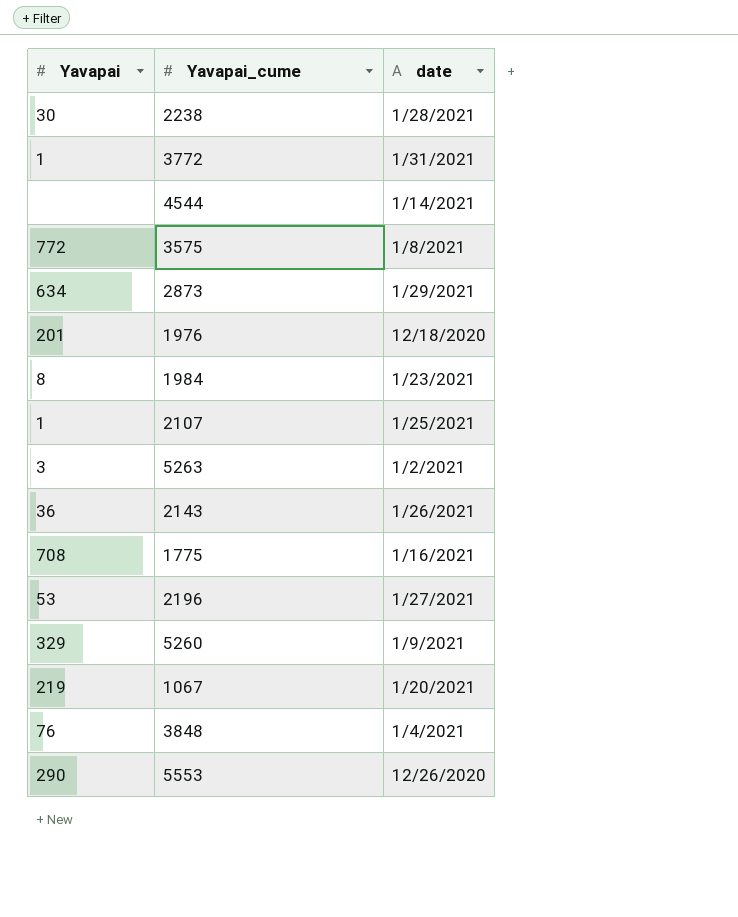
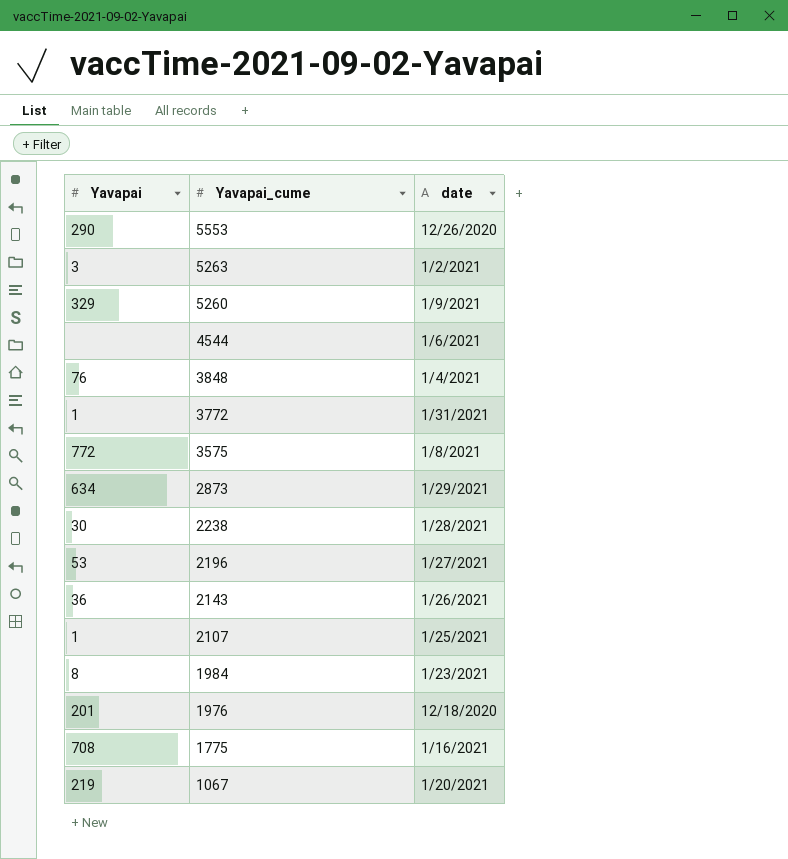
row order: none -> Yavapai_cume descending
4544 | date: 1/14/2021 -> 1/6/2021

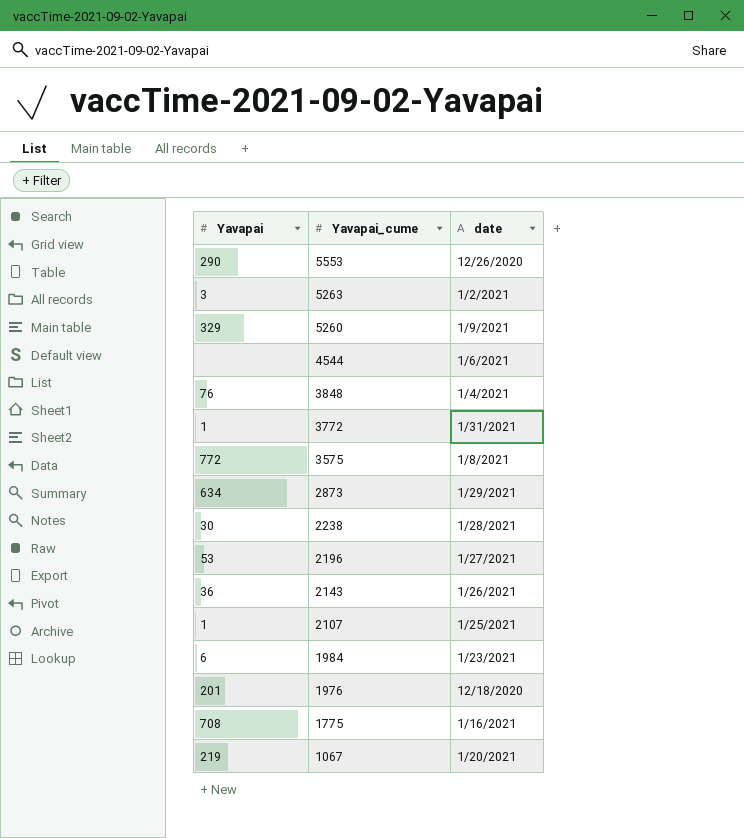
1984 | Yavapai: 8 -> 6

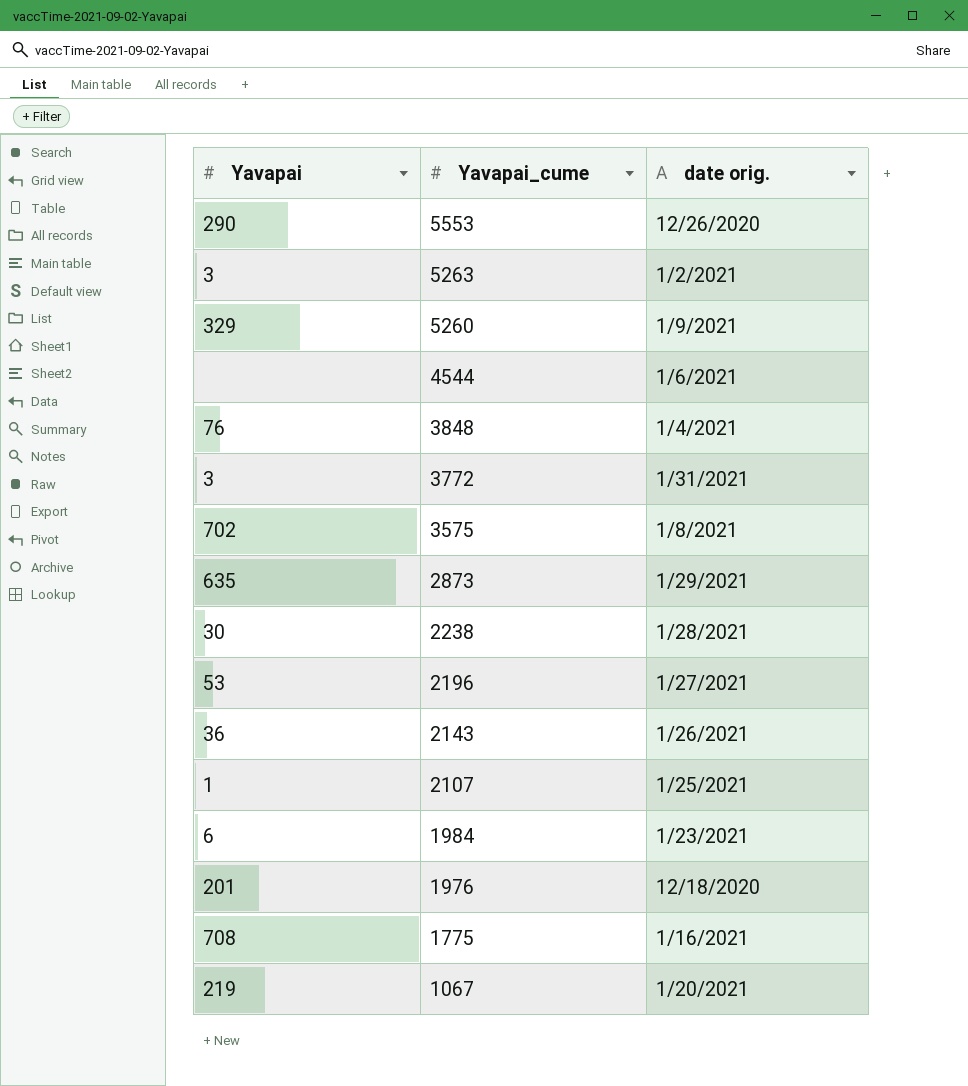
column name: date -> date orig.
3772 | Yavapai: 1 -> 3
3575 | Yavapai: 772 -> 702
2873 | Yavapai: 634 -> 635

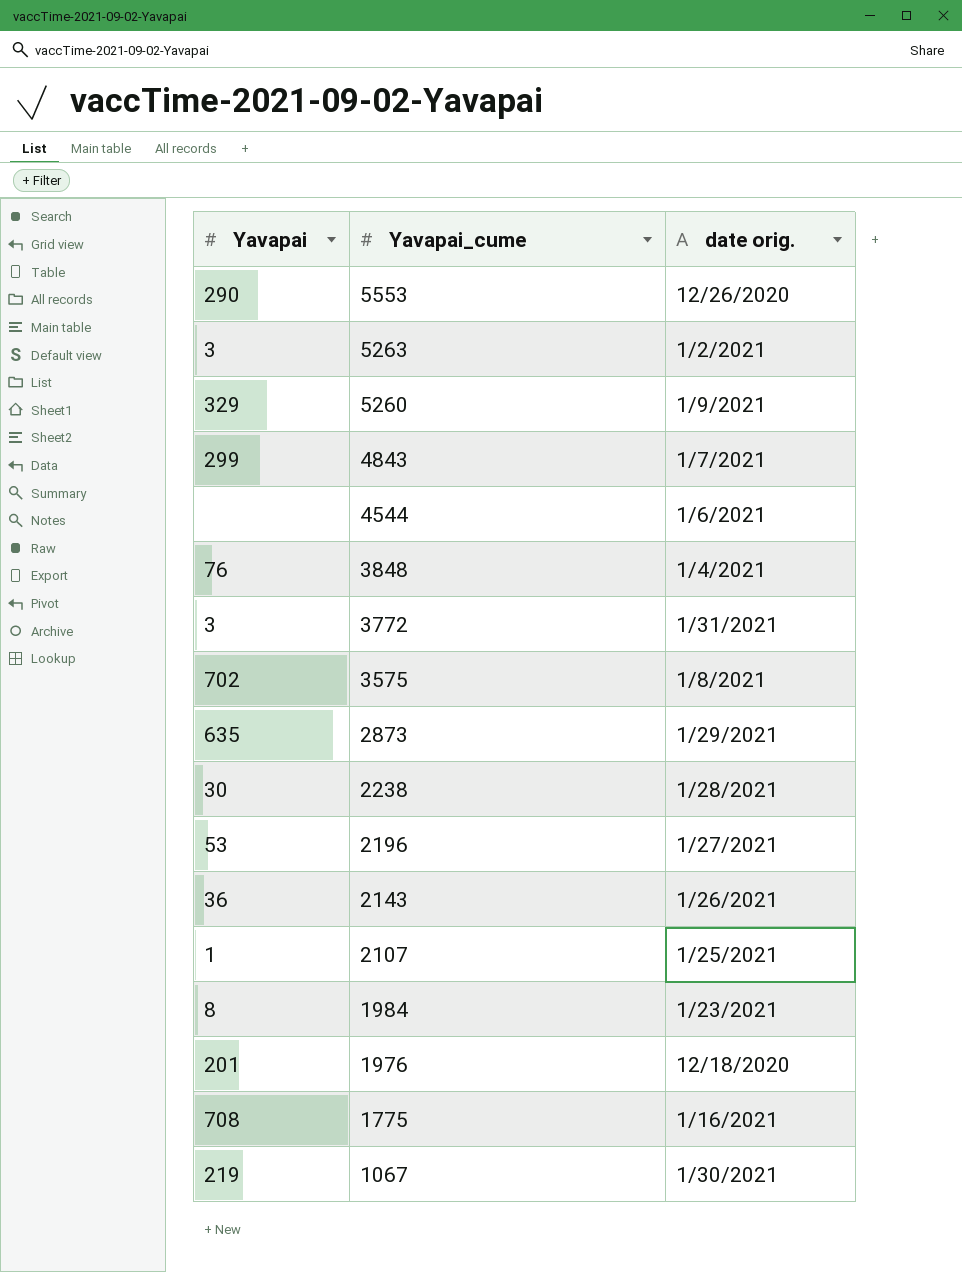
row 4843: none -> 299 | 1/7/2021
1984 | Yavapai: 6 -> 8
1067 | date orig.: 1/20/2021 -> 1/30/2021

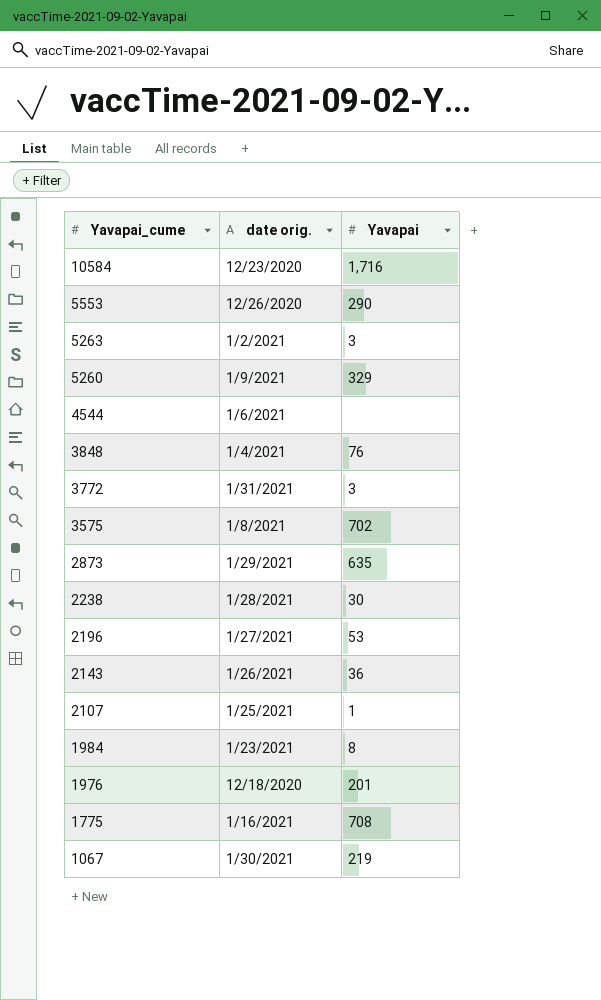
column Yavapai | position: 1 -> 3
row 4843: 299 | 1/7/2021 -> none
row 10584: none -> 12/23/2020 | 1,716

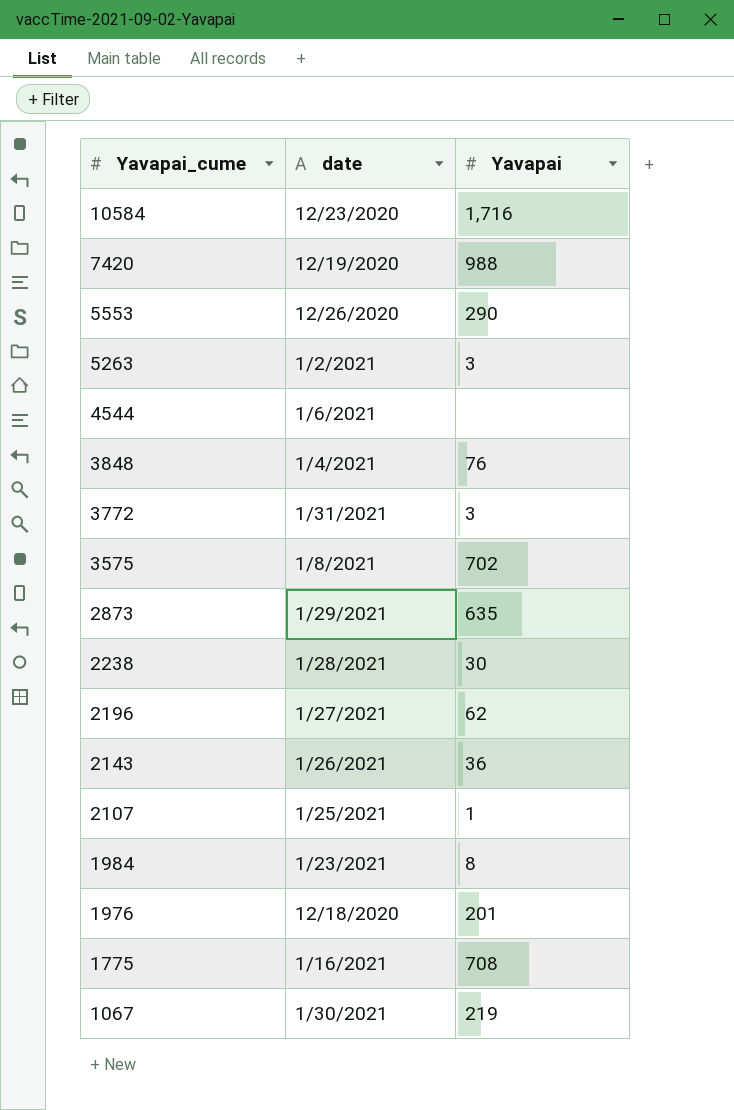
column name: date orig. -> date
row 5260: 1/9/2021 | 329 -> none
row 7420: none -> 12/19/2020 | 988
2196 | Yavapai: 53 -> 62

